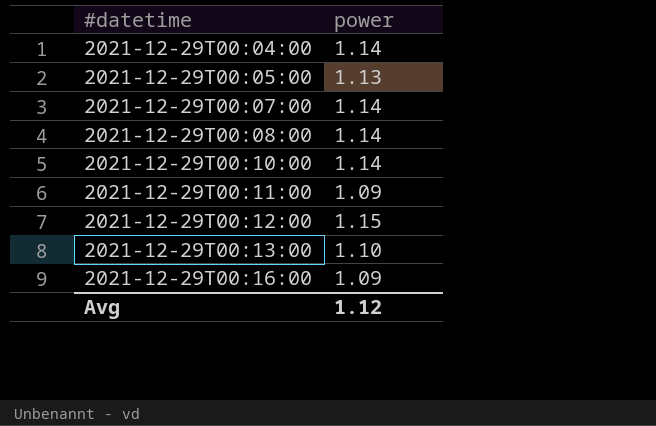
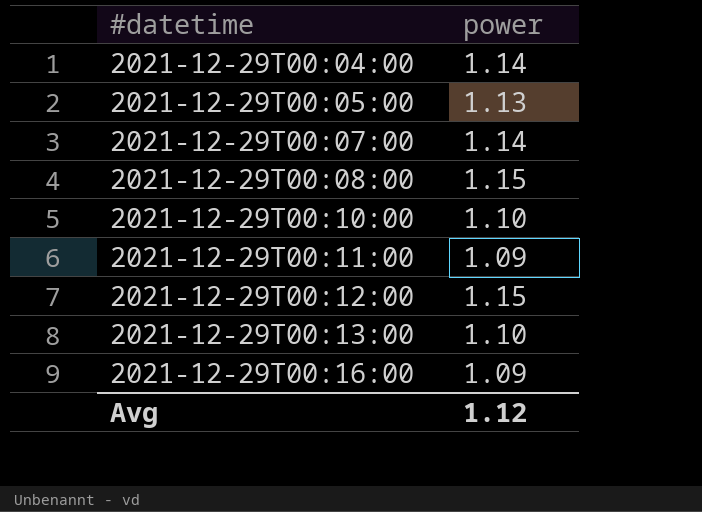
2021-12-29T00:08:00 | power: 1.14 -> 1.15
2021-12-29T00:10:00 | power: 1.14 -> 1.10

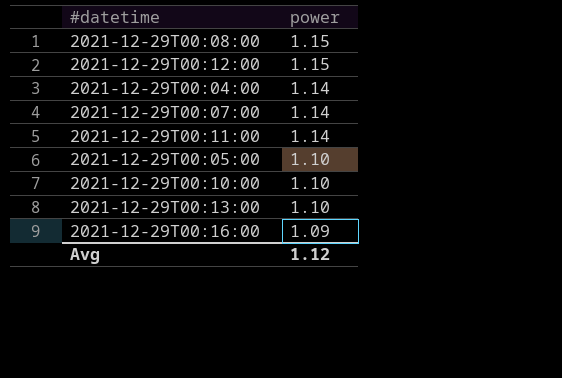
row order: #datetime ascending -> power descending
2021-12-29T00:11:00 | power: 1.09 -> 1.14
2021-12-29T00:05:00 | power: 1.13 -> 1.10

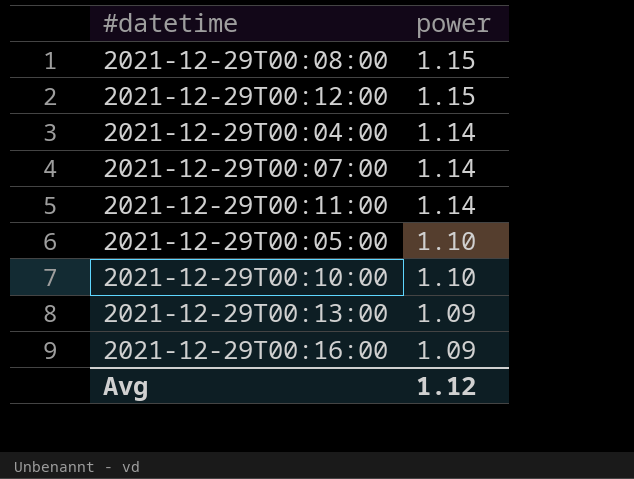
2021-12-29T00:13:00 | power: 1.10 -> 1.09

